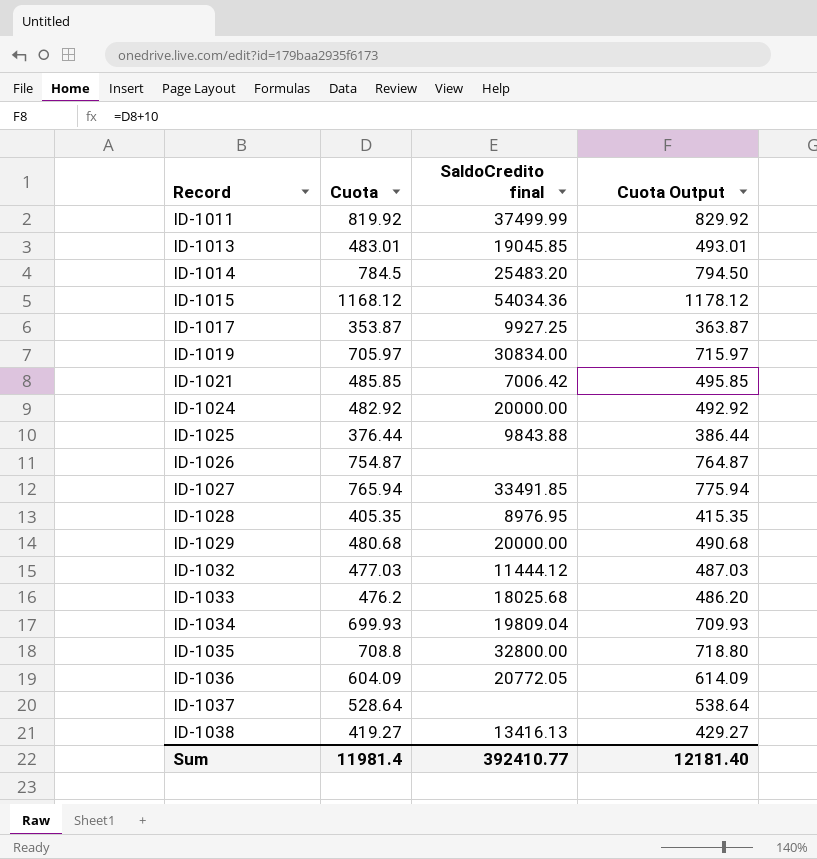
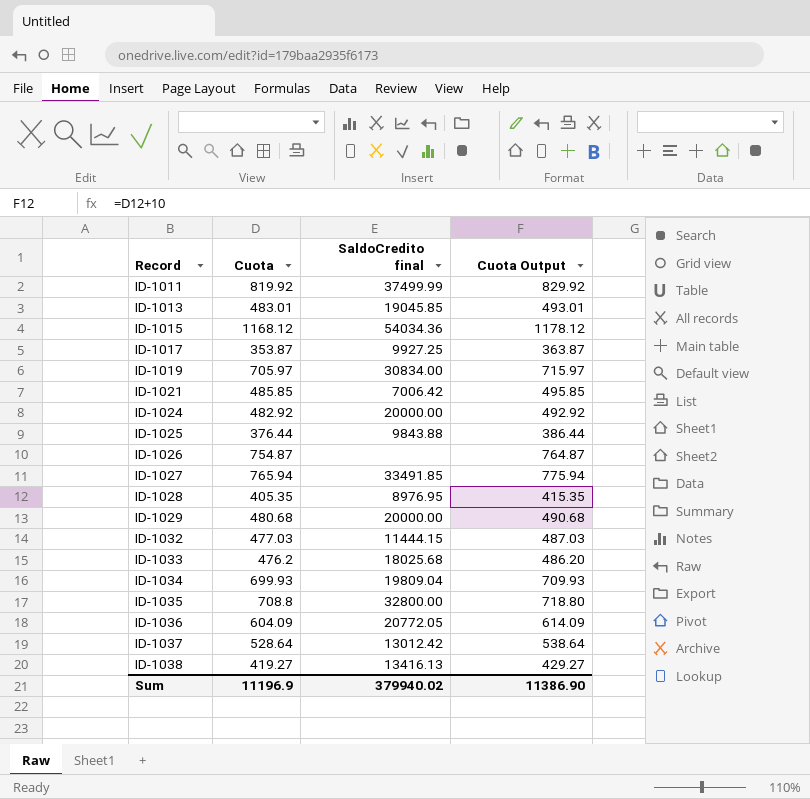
row ID-1014: 784.5 | 25483.20 | 794.50 -> none
ID-1032 | SaldoCredito final: 11444.12 -> 11444.15
ID-1037 | SaldoCredito final: none -> 13012.42
Sum | Cuota: 11981.4 -> 11196.9
Sum | SaldoCredito final: 392410.77 -> 379940.02
Sum | Cuota Output: 12181.40 -> 11386.90

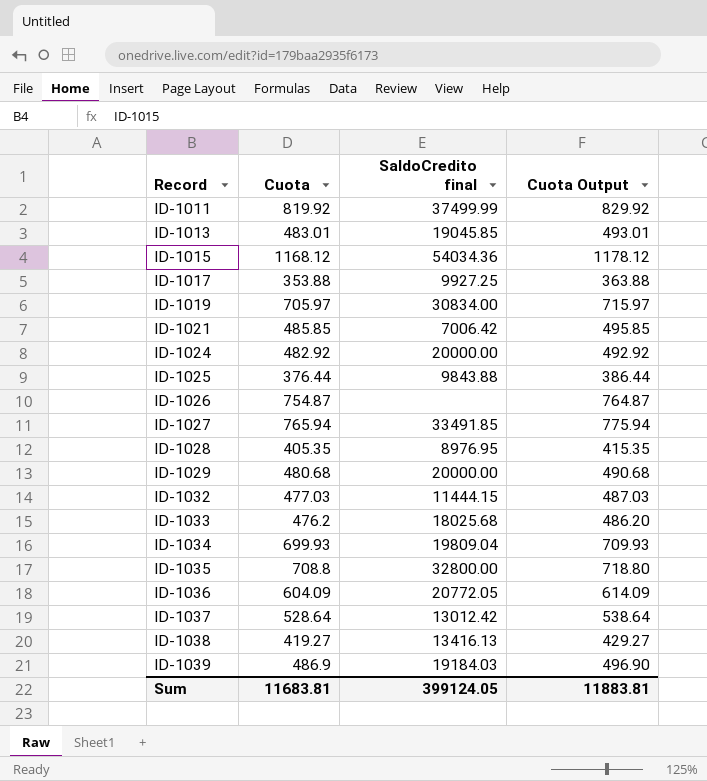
ID-1017 | Cuota: 353.87 -> 353.88
ID-1017 | Cuota Output: 363.87 -> 363.88
row ID-1039: none -> 486.9 | 19184.03 | 496.90
Sum | Cuota: 11196.9 -> 11683.81
Sum | SaldoCredito final: 379940.02 -> 399124.05
Sum | Cuota Output: 11386.90 -> 11883.81

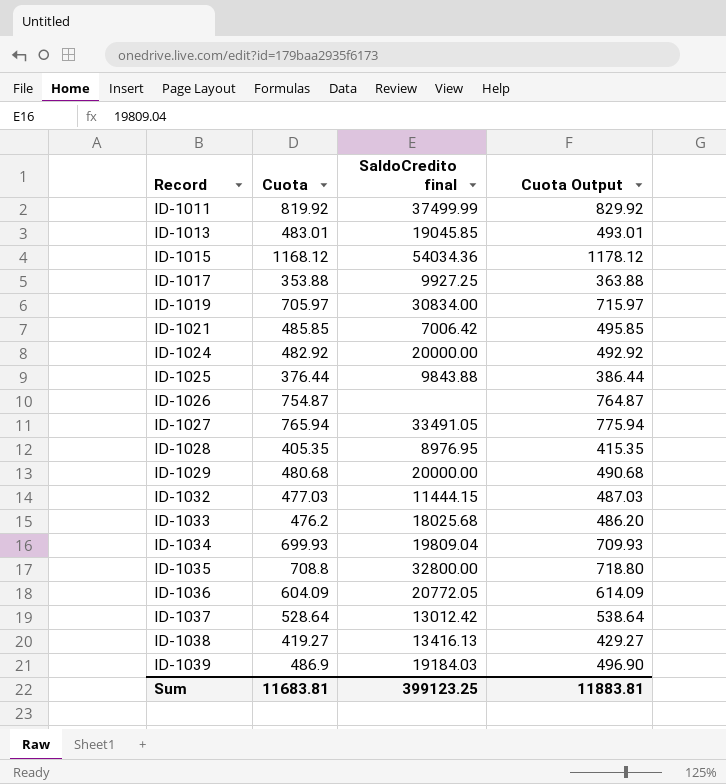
ID-1027 | SaldoCredito final: 33491.85 -> 33491.05
Sum | SaldoCredito final: 399124.05 -> 399123.25

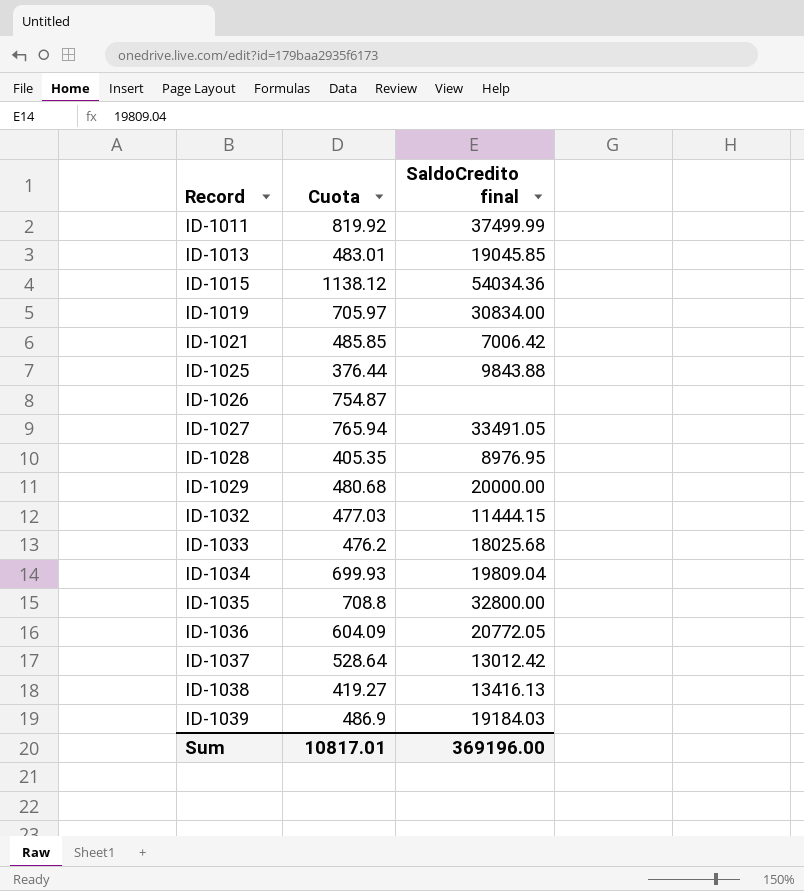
column Cuota Output | formula: [Cuota] + 10 -> none
row ID-1017: 353.88 | 9927.25 | 363.88 -> none
row ID-1024: 482.92 | 20000.00 | 492.92 -> none
ID-1015 | Cuota: 1168.12 -> 1138.12
Sum | Cuota: 11683.81 -> 10817.01
Sum | SaldoCredito final: 399123.25 -> 369196.00

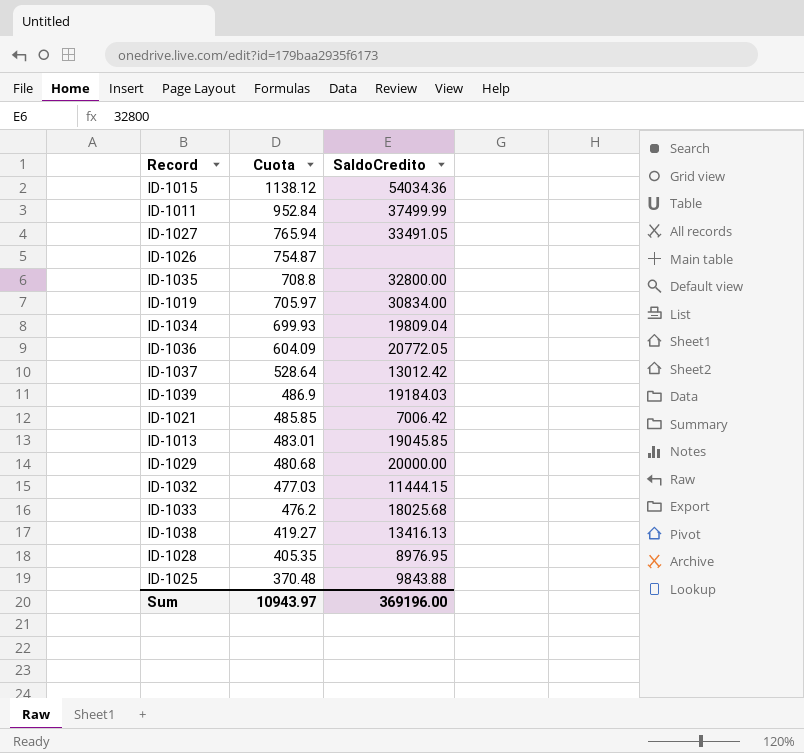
row order: Record ascending -> Cuota descending
column name: SaldoCredito final -> SaldoCredito
ID-1011 | Cuota: 819.92 -> 952.84
ID-1025 | Cuota: 376.44 -> 370.48
Sum | Cuota: 10817.01 -> 10943.97

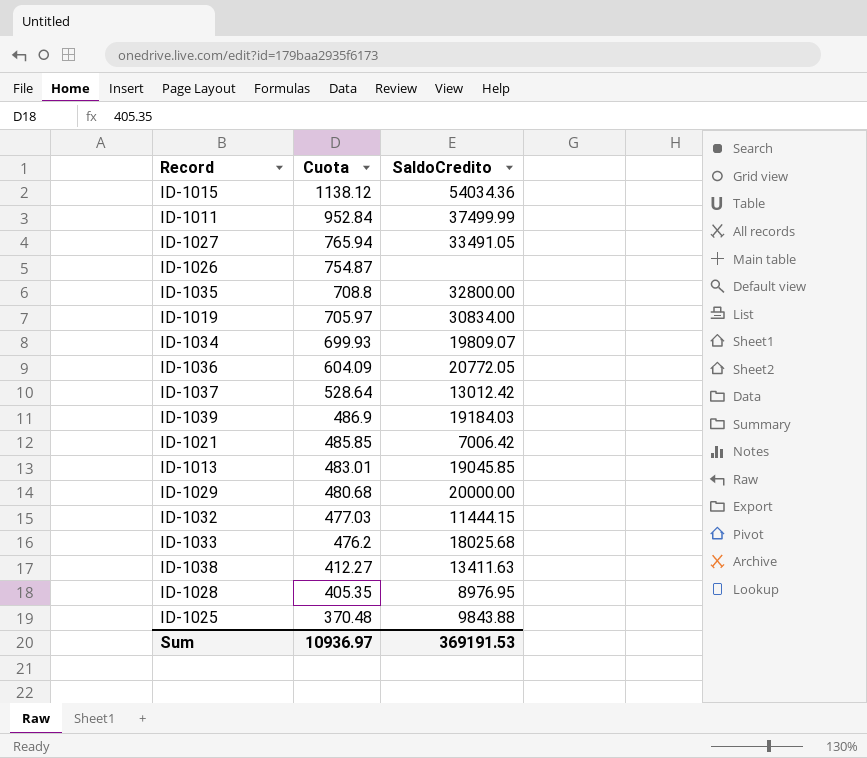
ID-1034 | SaldoCredito: 19809.04 -> 19809.07
ID-1038 | Cuota: 419.27 -> 412.27
ID-1038 | SaldoCredito: 13416.13 -> 13411.63
Sum | Cuota: 10943.97 -> 10936.97
Sum | SaldoCredito: 369196.00 -> 369191.53

